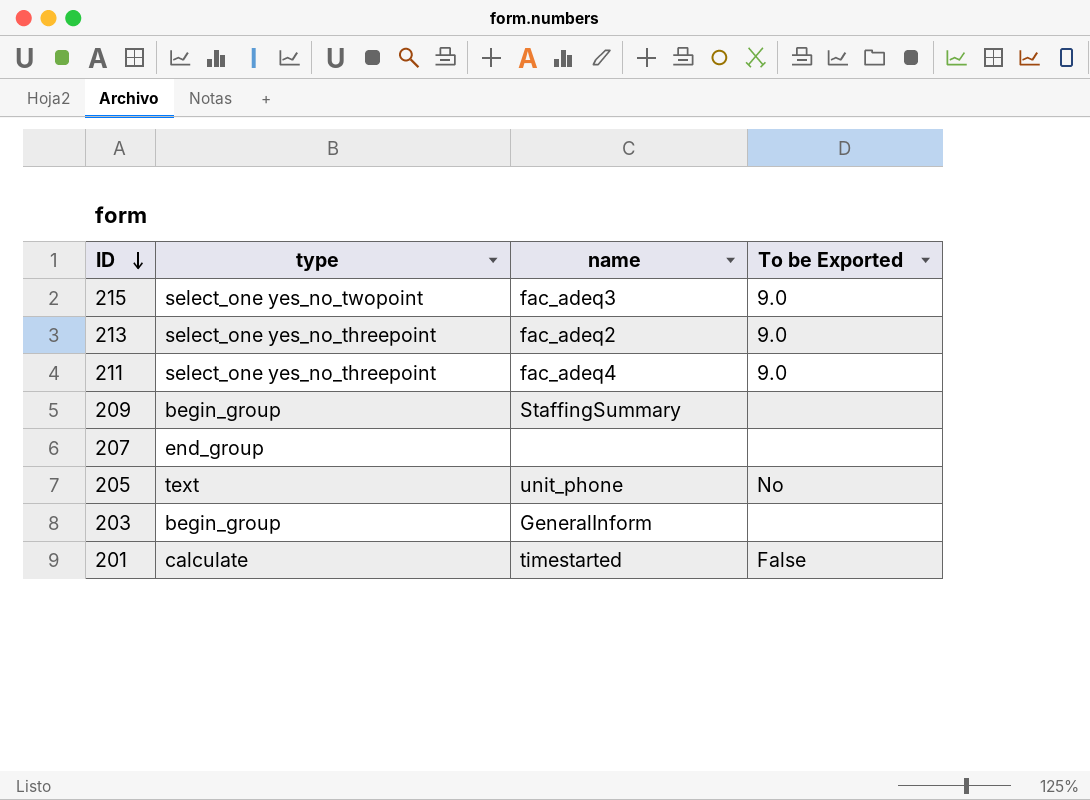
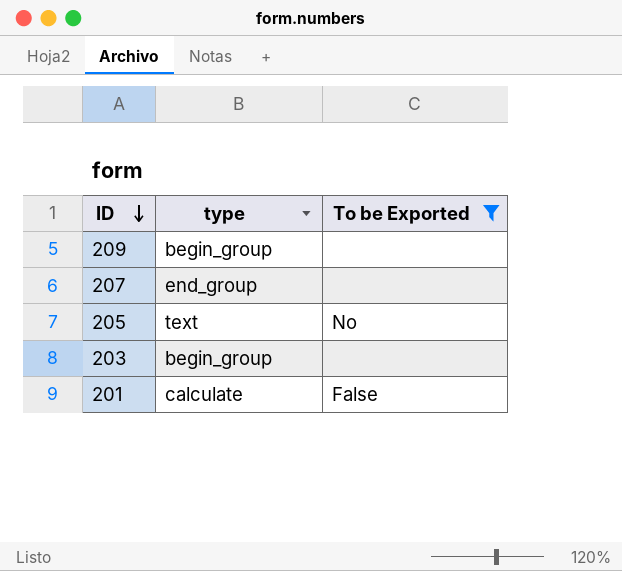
filter: none -> To be Exported != 9.0
column name | position: 3 -> none

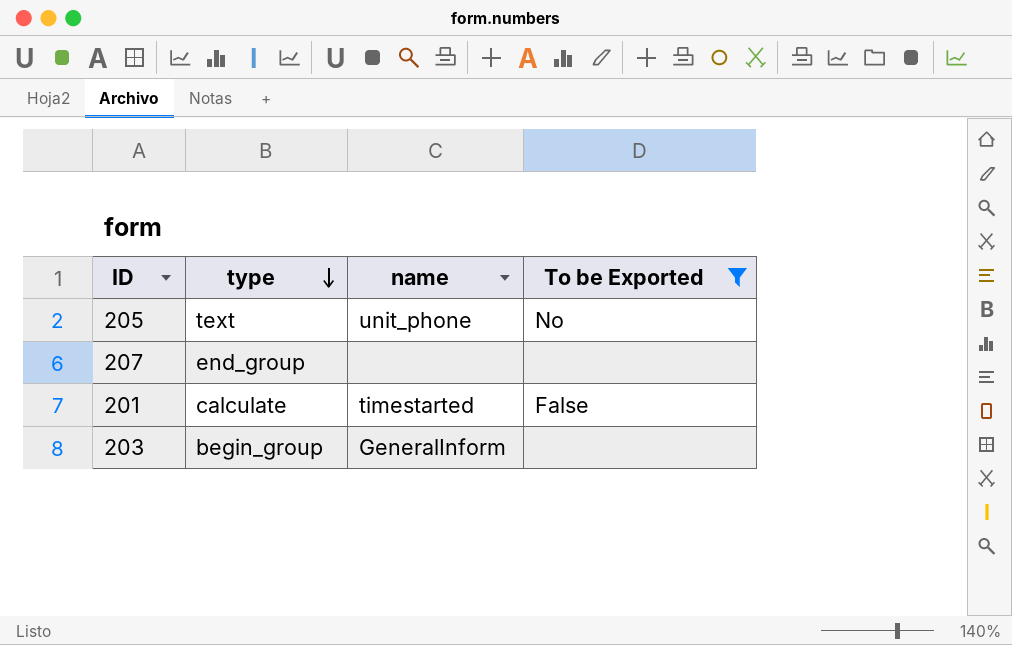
row order: ID descending -> type descending
column name | position: none -> 3
row 209: begin_group | none -> none

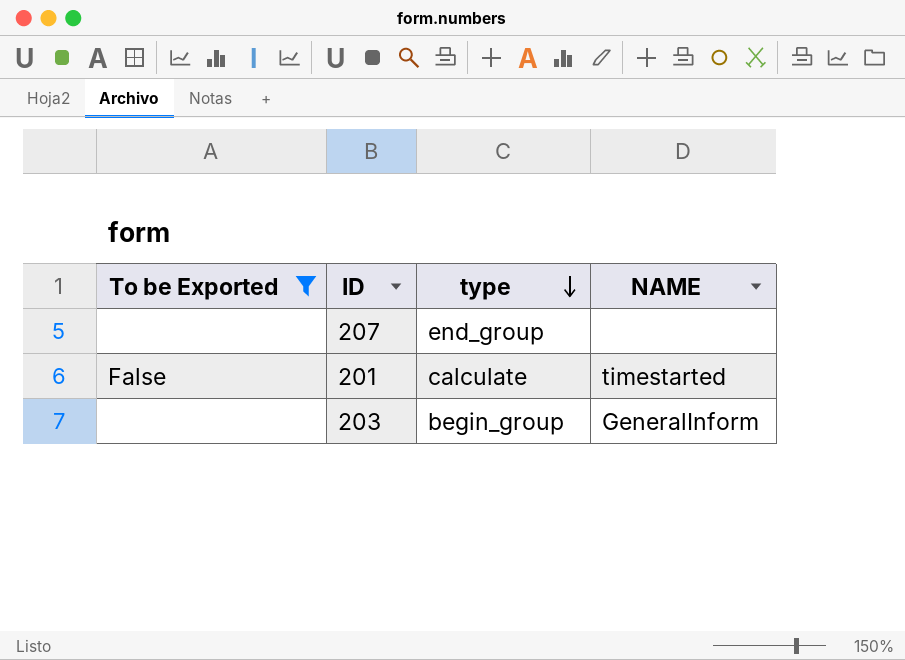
column To be Exported | position: 4 -> 1
column name: name -> NAME
row 205: text | unit_phone | No -> none

